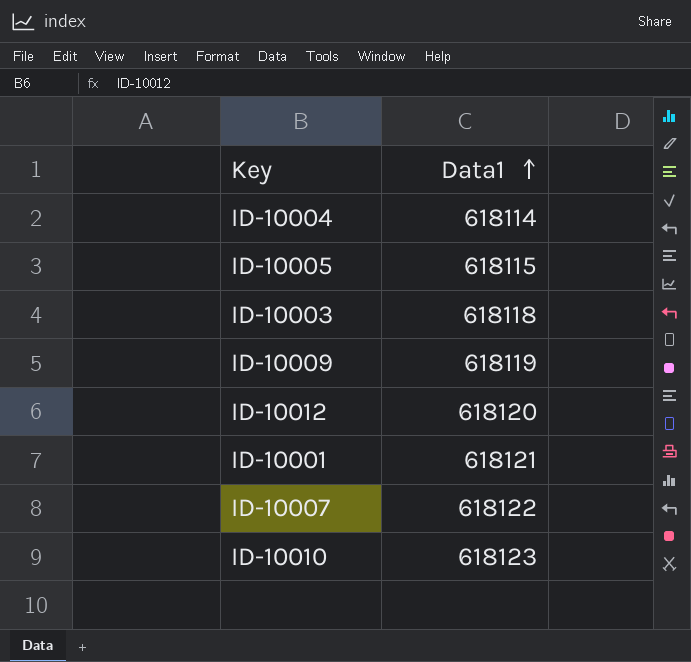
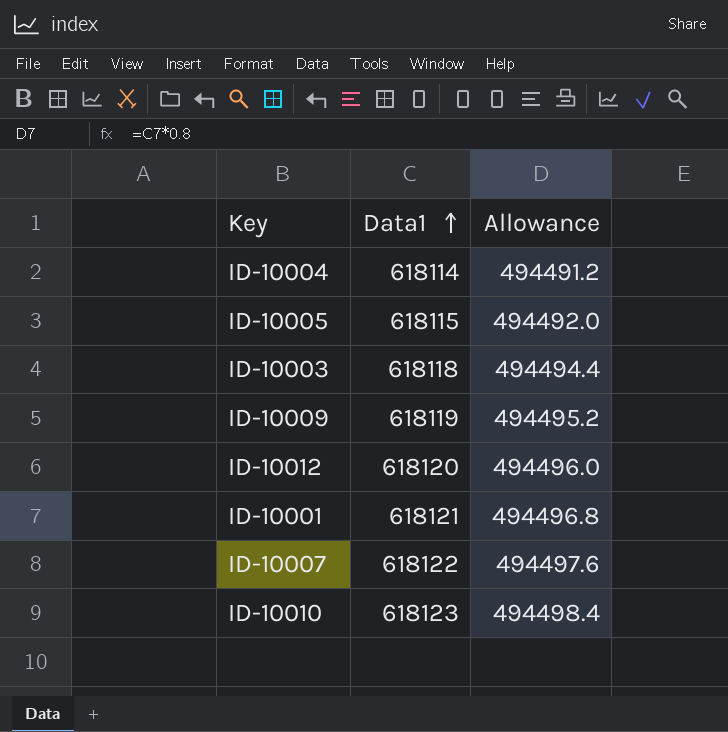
column Allowance | formula: none -> [Data1] * 0.8

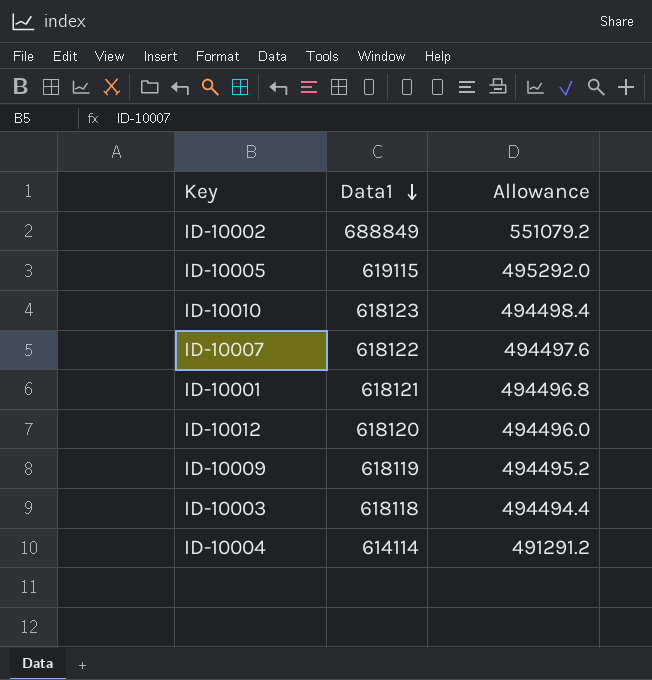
row order: Data1 ascending -> Data1 descending
row ID-10002: none -> 688849 | 551079.2
ID-10005 | Data1: 618115 -> 619115
ID-10005 | Allowance: 494492.0 -> 495292.0
ID-10004 | Data1: 618114 -> 614114
ID-10004 | Allowance: 494491.2 -> 491291.2

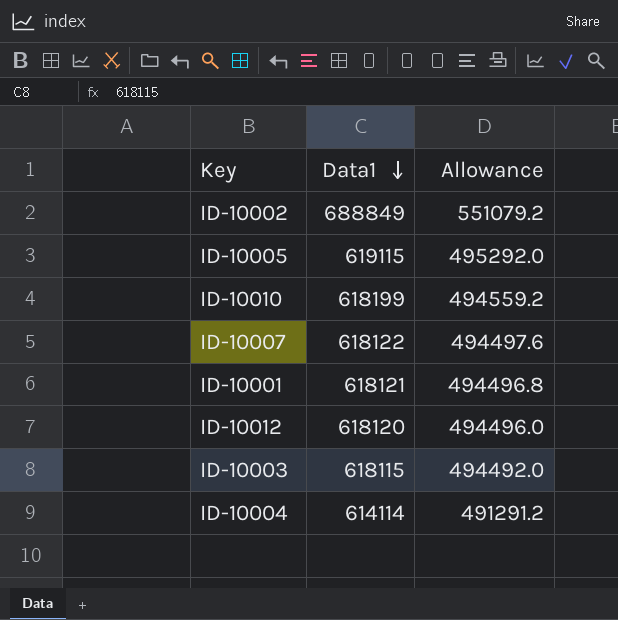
row ID-10009: 618119 | 494495.2 -> none
ID-10010 | Data1: 618123 -> 618199
ID-10010 | Allowance: 494498.4 -> 494559.2
ID-10003 | Data1: 618118 -> 618115
ID-10003 | Allowance: 494494.4 -> 494492.0

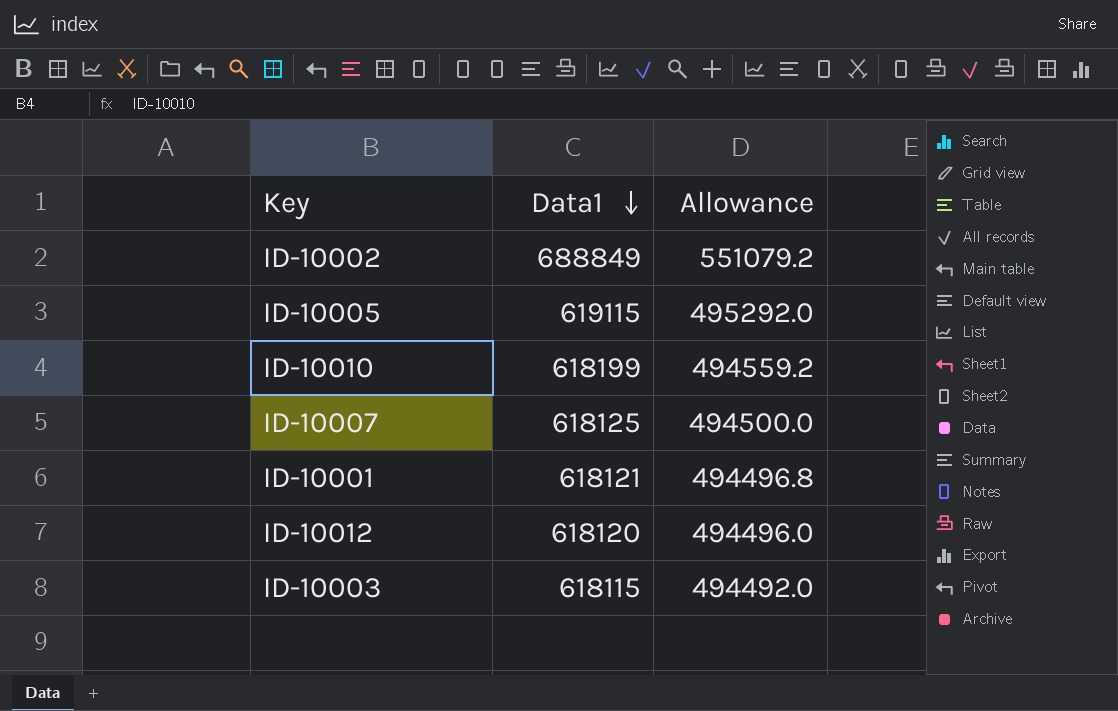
row ID-10004: 614114 | 491291.2 -> none
ID-10007 | Data1: 618122 -> 618125
ID-10007 | Allowance: 494497.6 -> 494500.0

